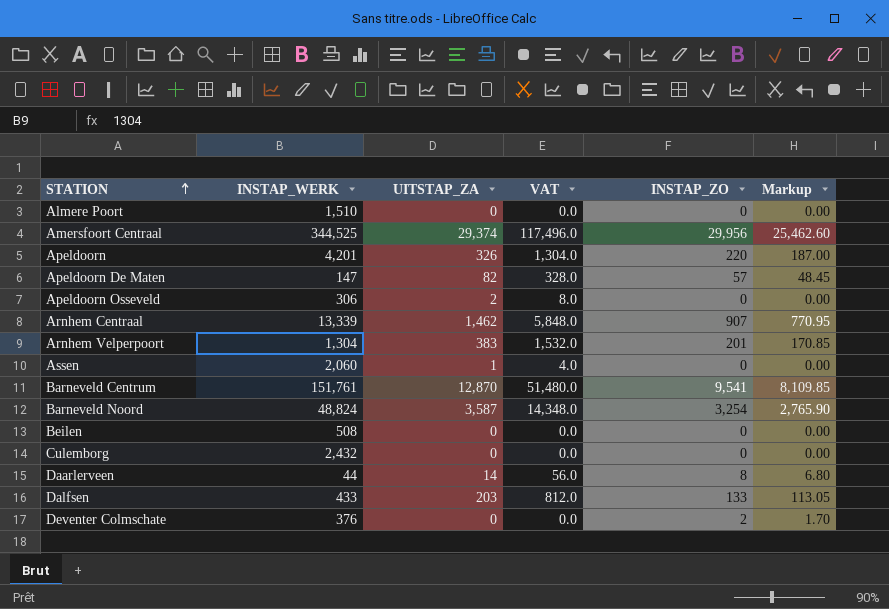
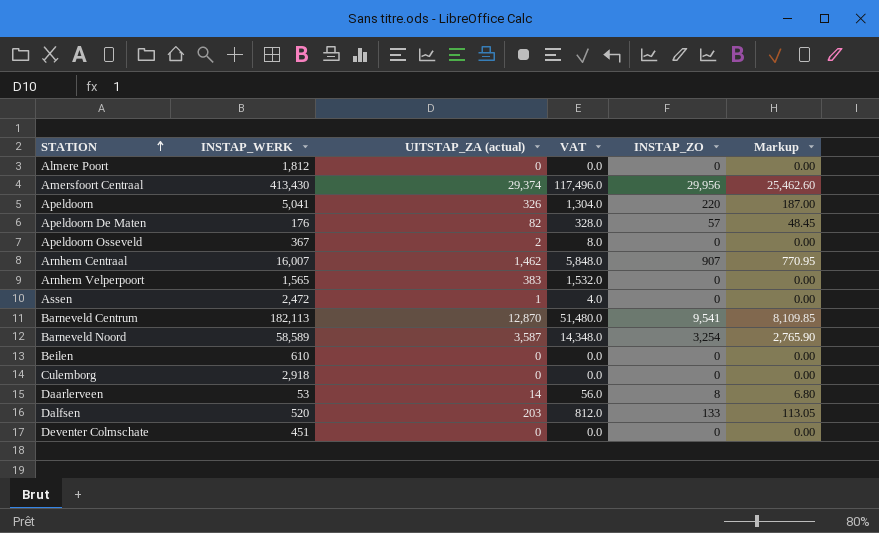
column name: UITSTAP_ZA -> UITSTAP_ZA (actual)
Almere Poort | INSTAP_WERK: 1,510 -> 1,812
Amersfoort Centraal | INSTAP_WERK: 344,525 -> 413,430
Apeldoorn | INSTAP_WERK: 4,201 -> 5,041
Apeldoorn De Maten | INSTAP_WERK: 147 -> 176
Apeldoorn Osseveld | INSTAP_WERK: 306 -> 367
Arnhem Centraal | INSTAP_WERK: 13,339 -> 16,007
Arnhem Velperpoort | INSTAP_WERK: 1,304 -> 1,565
Arnhem Velperpoort | INSTAP_ZO: 201 -> 0
Arnhem Velperpoort | Markup: 170.85 -> 0.00
Assen | INSTAP_WERK: 2,060 -> 2,472
Barneveld Centrum | INSTAP_WERK: 151,761 -> 182,113
Barneveld Noord | INSTAP_WERK: 48,824 -> 58,589
Beilen | INSTAP_WERK: 508 -> 610
Culemborg | INSTAP_WERK: 2,432 -> 2,918
Daarlerveen | INSTAP_WERK: 44 -> 53
Dalfsen | INSTAP_WERK: 433 -> 520
Deventer Colmschate | INSTAP_WERK: 376 -> 451
Deventer Colmschate | INSTAP_ZO: 2 -> 0
Deventer Colmschate | Markup: 1.70 -> 0.00

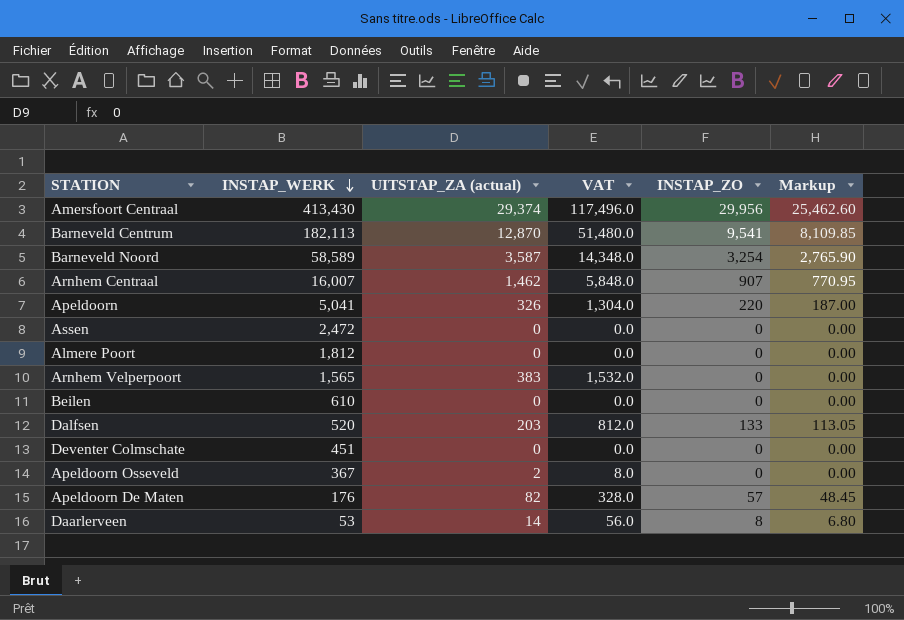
row order: STATION ascending -> INSTAP_WERK descending
row Culemborg: 2,918 | 0 | 0.0 | 0 | 0.00 -> none
Assen | UITSTAP_ZA (actual): 1 -> 0
Assen | VAT: 4.0 -> 0.0

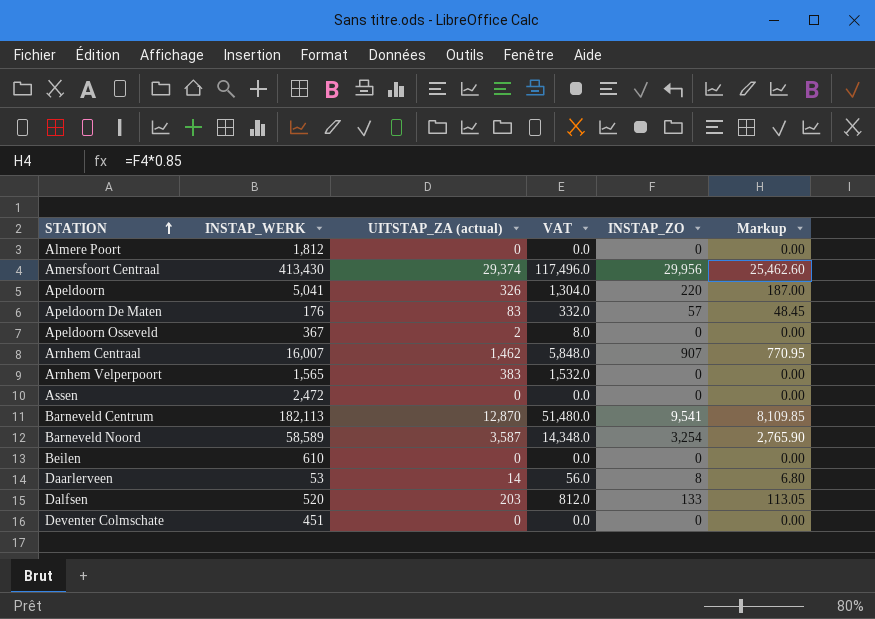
row order: INSTAP_WERK descending -> STATION ascending
Apeldoorn De Maten | UITSTAP_ZA (actual): 82 -> 83
Apeldoorn De Maten | VAT: 328.0 -> 332.0

